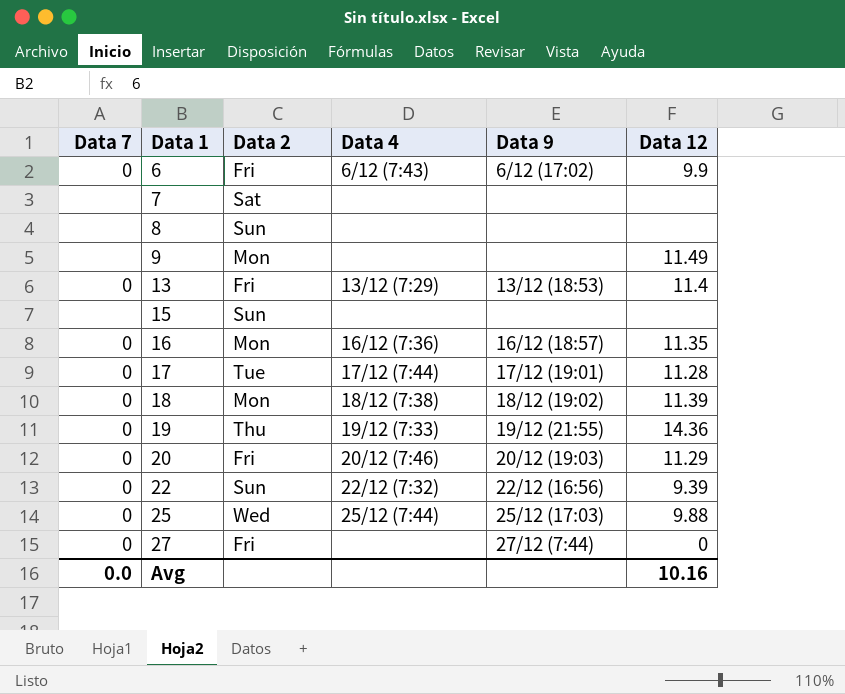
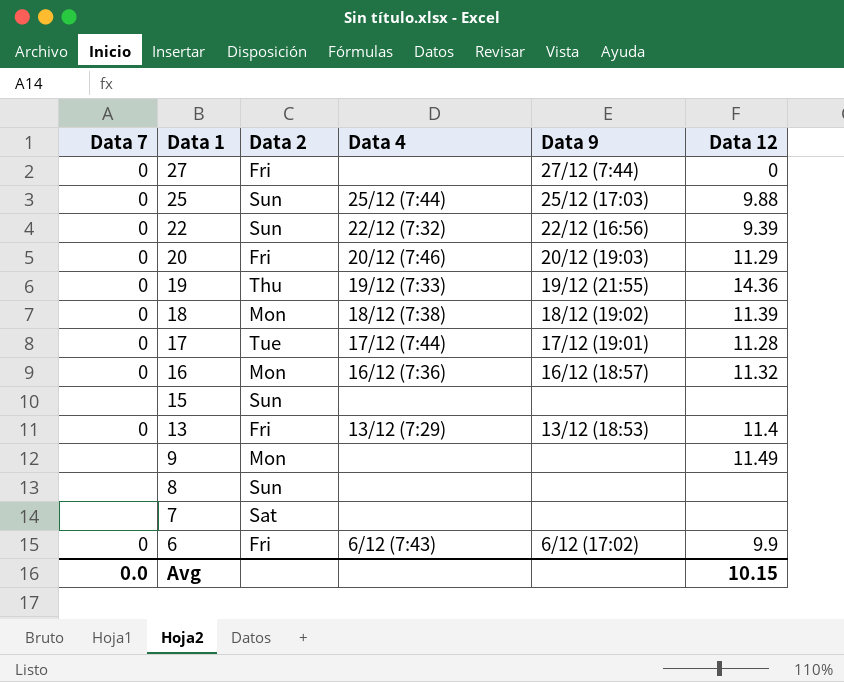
row order: Data 1 ascending -> Data 1 descending
25 | Data 2: Wed -> Sun
16 | Data 12: 11.35 -> 11.32
Avg | Data 12: 10.16 -> 10.15

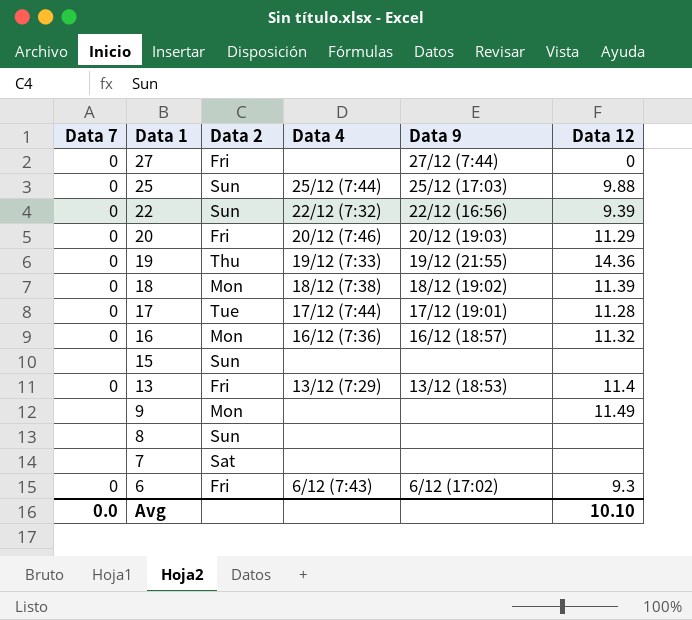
6 | Data 12: 9.9 -> 9.3
Avg | Data 12: 10.15 -> 10.10

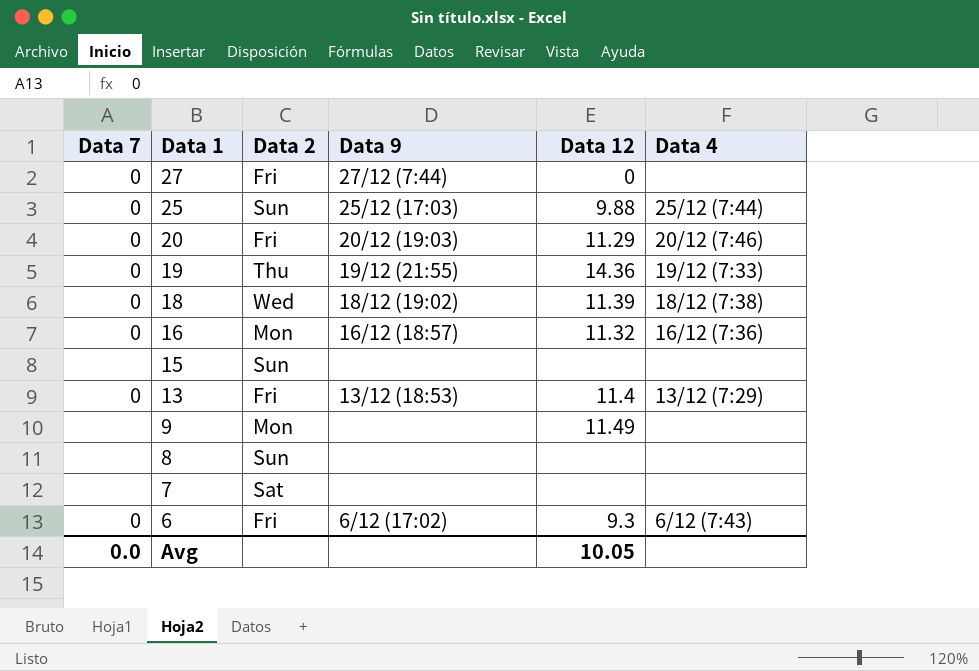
column Data 4 | position: 4 -> 6
row 22: 0 | Sun | 22/12 (7:32) | 22/12 (16:56) | 9.39 -> none
row 17: 0 | Tue | 17/12 (7:44) | 17/12 (19:01) | 11.28 -> none
18 | Data 2: Mon -> Wed
Avg | Data 12: 10.10 -> 10.05

